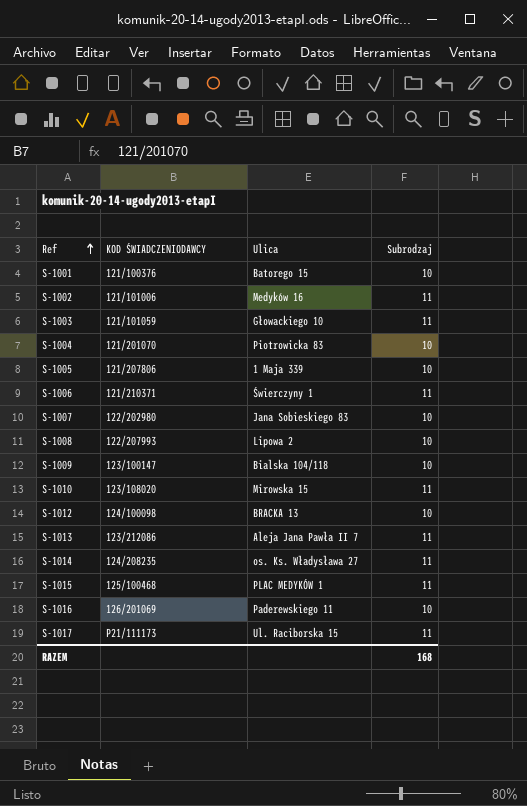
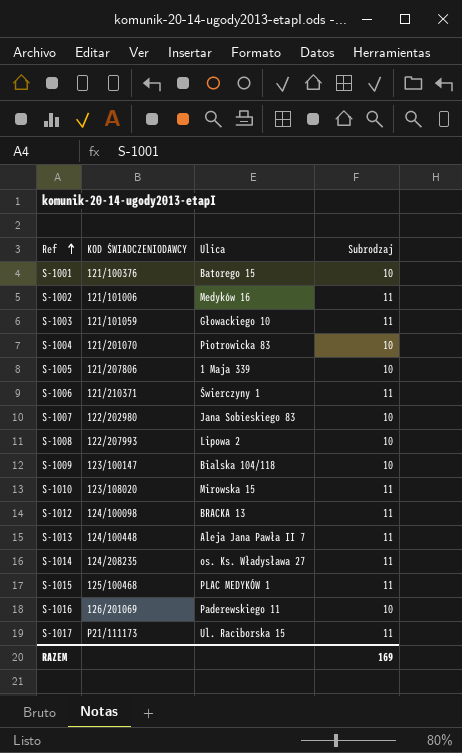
S-1012 | Subrodzaj: 10 -> 11
S-1013 | KOD ŚWIADCZENIODAWCY: 123/212086 -> 124/100448
RAZEM | Subrodzaj: 168 -> 169

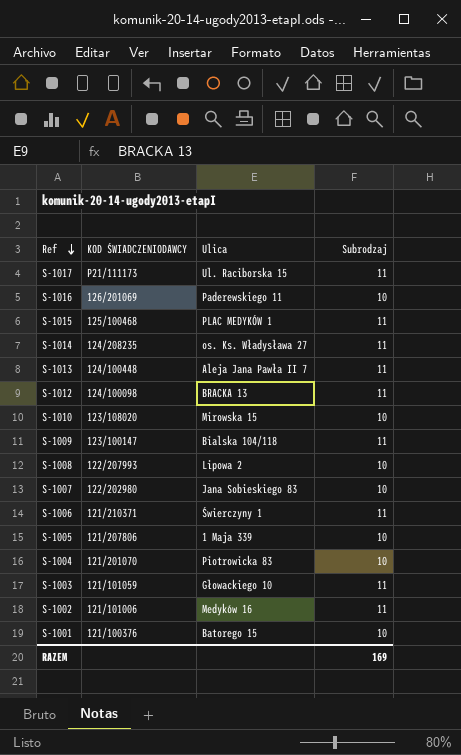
row order: Ref ascending -> Ref descending
S-1010 | Subrodzaj: 11 -> 10
S-1009 | Subrodzaj: 10 -> 11

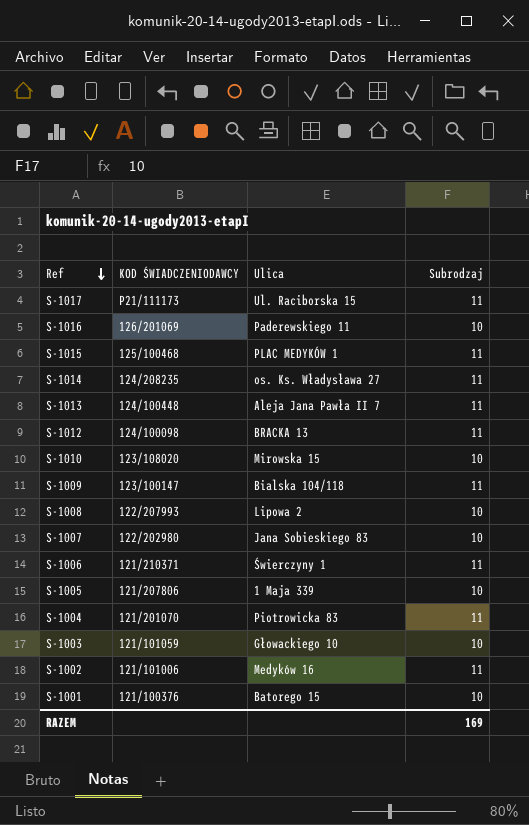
S-1004 | Subrodzaj: 10 -> 11
S-1003 | Subrodzaj: 11 -> 10

